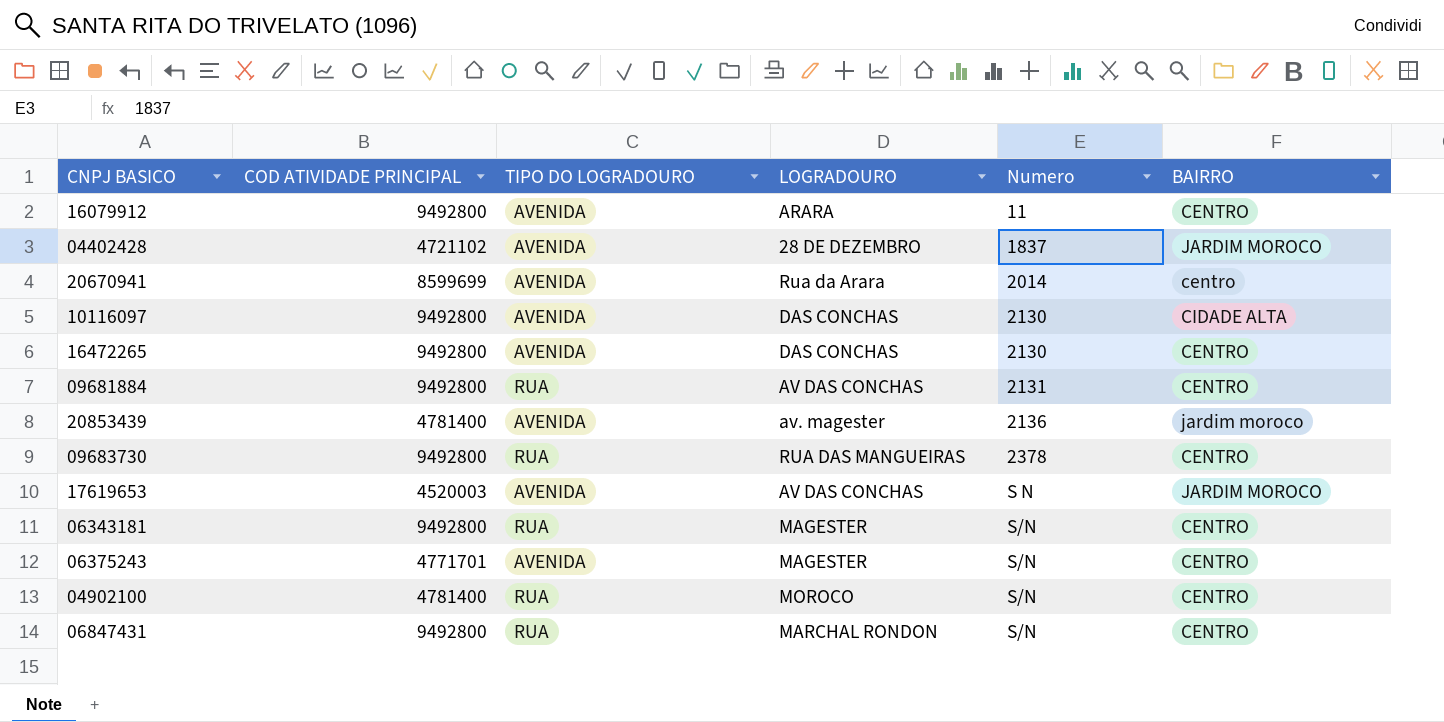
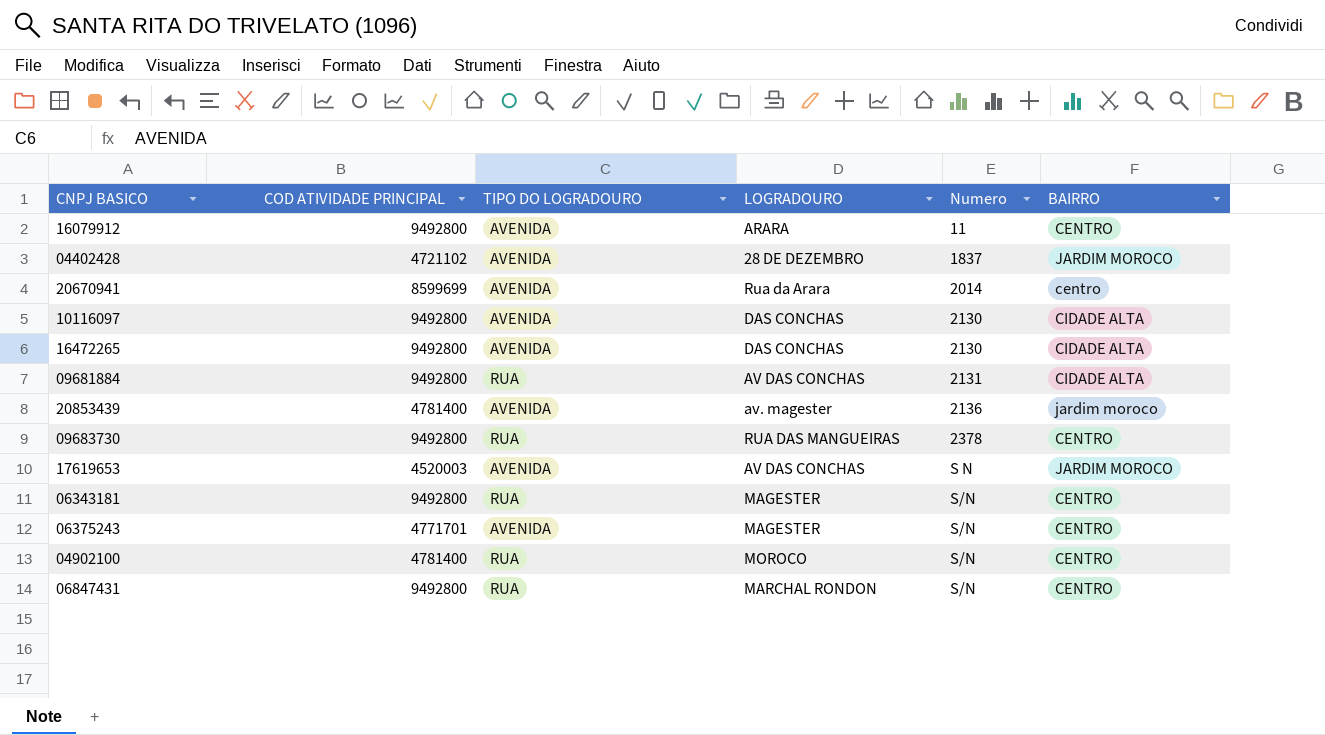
16472265 | BAIRRO: CENTRO -> CIDADE ALTA
09681884 | BAIRRO: CENTRO -> CIDADE ALTA

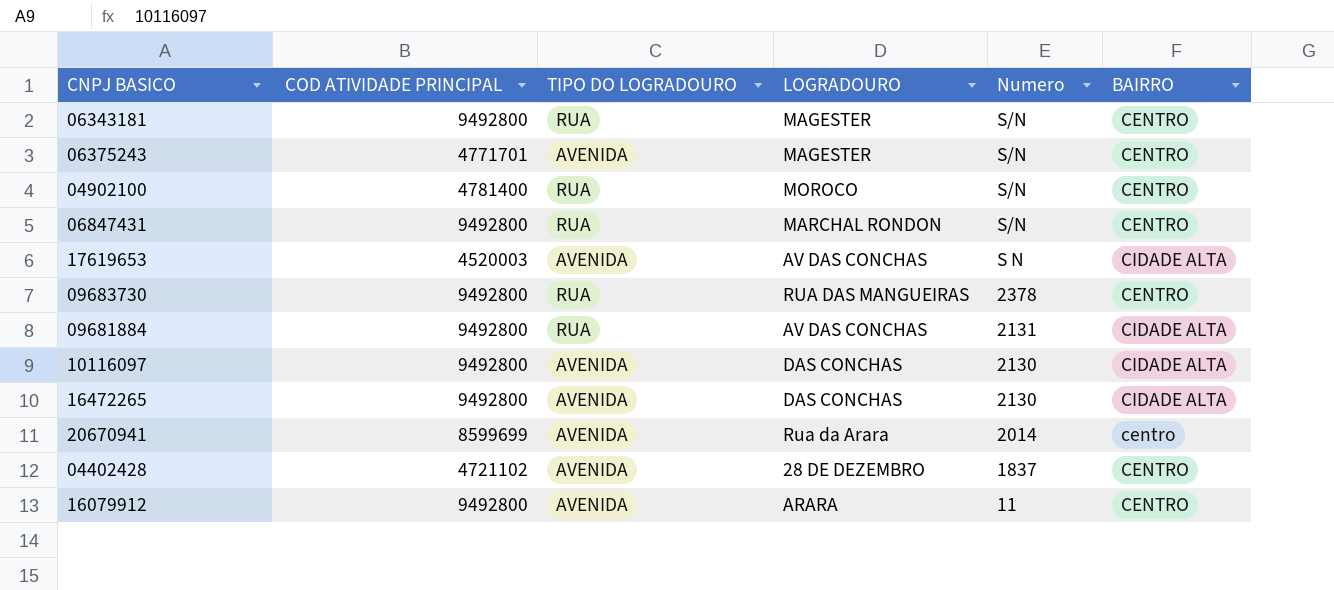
row order: Numero ascending -> Numero descending
row 20853439: 4781400 | AVENIDA | av. magester | 2136 | jardim moroco -> none
17619653 | BAIRRO: JARDIM MOROCO -> CIDADE ALTA
04402428 | BAIRRO: JARDIM MOROCO -> CENTRO

